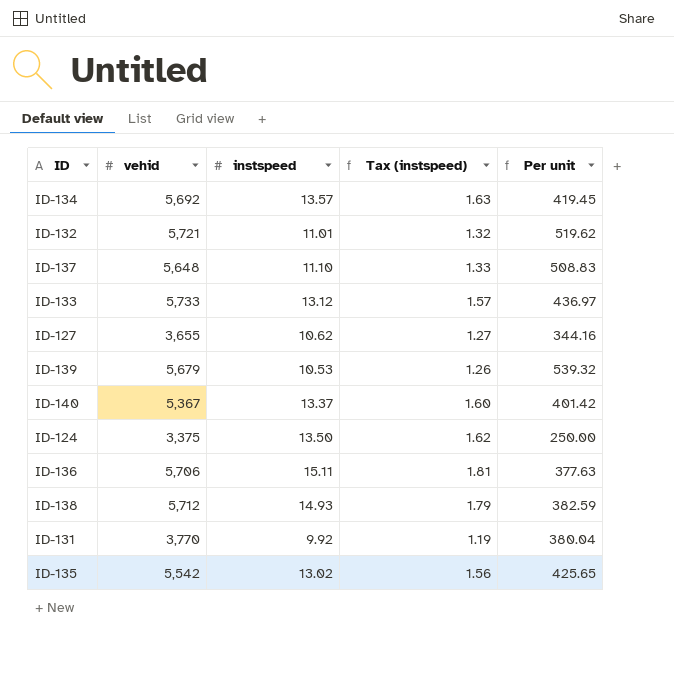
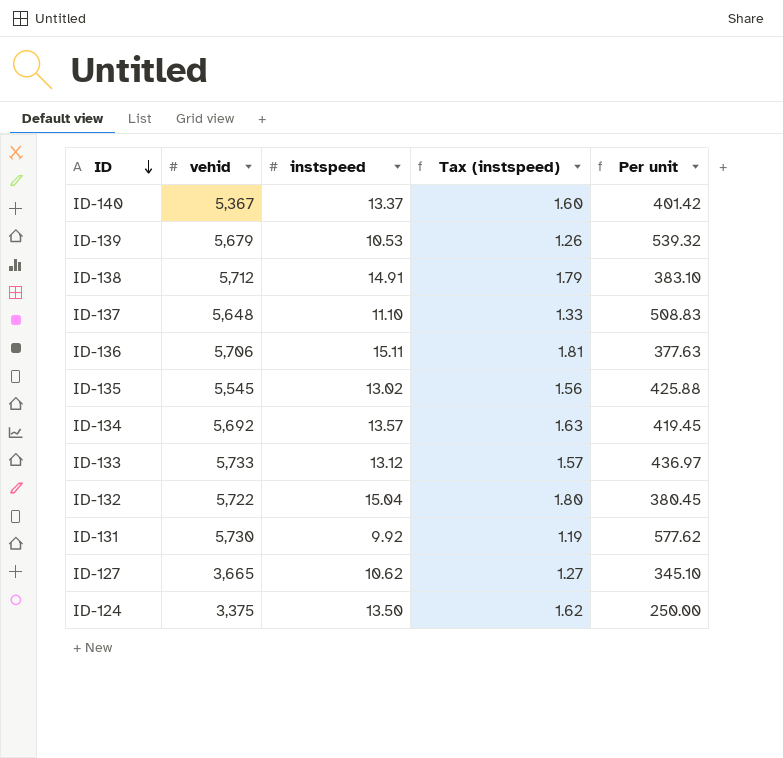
row order: none -> ID descending
ID-138 | instspeed: 14.93 -> 14.91
ID-138 | Per unit: 382.59 -> 383.10
ID-135 | vehid: 5,542 -> 5,545
ID-135 | Per unit: 425.65 -> 425.88
ID-132 | vehid: 5,721 -> 5,722
ID-132 | instspeed: 11.01 -> 15.04
ID-132 | Tax (instspeed): 1.32 -> 1.80
ID-132 | Per unit: 519.62 -> 380.45
ID-131 | vehid: 3,770 -> 5,730
ID-131 | Per unit: 380.04 -> 577.62
ID-127 | vehid: 3,655 -> 3,665
ID-127 | Per unit: 344.16 -> 345.10

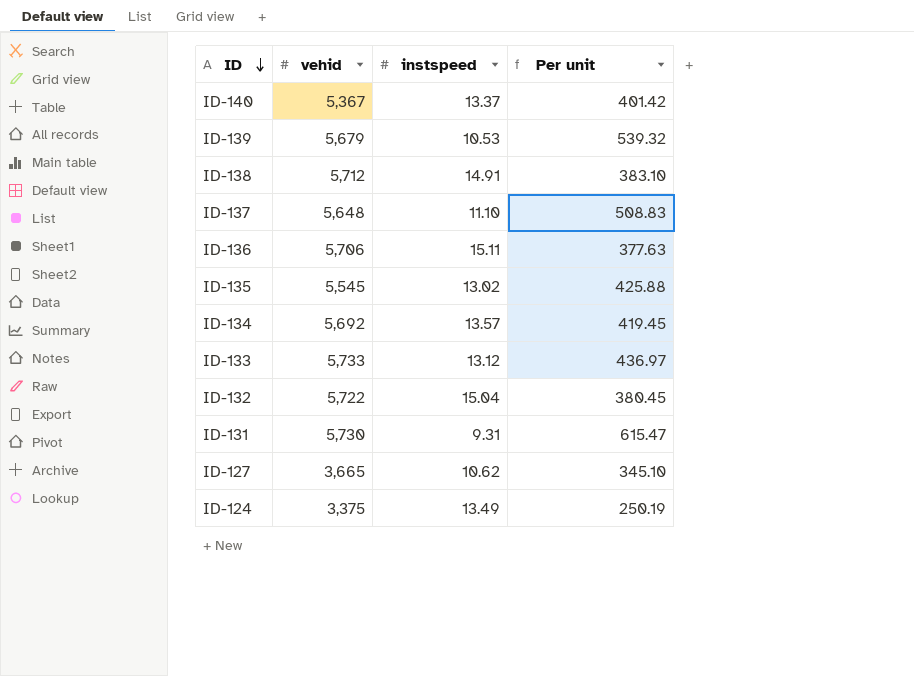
column Tax (instspeed) | formula: [instspeed] * 0.12 -> none
ID-131 | instspeed: 9.92 -> 9.31
ID-131 | Per unit: 577.62 -> 615.47
ID-124 | instspeed: 13.50 -> 13.49
ID-124 | Per unit: 250.00 -> 250.19

